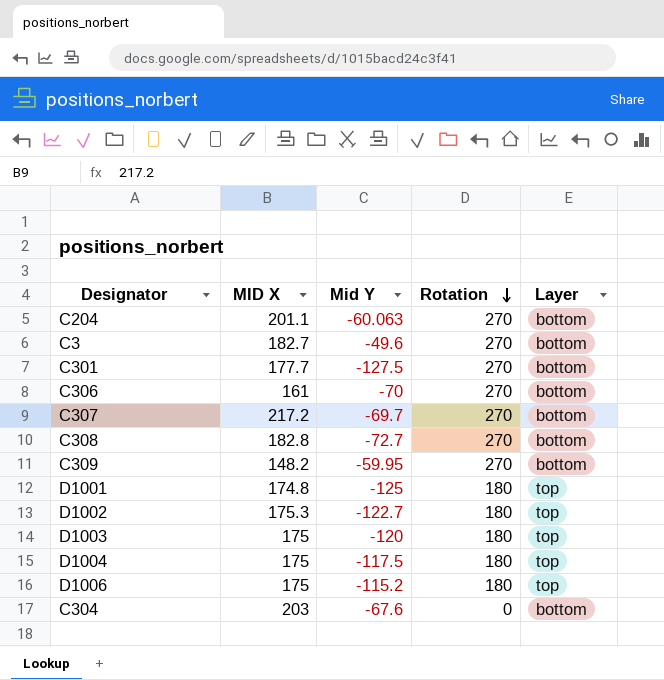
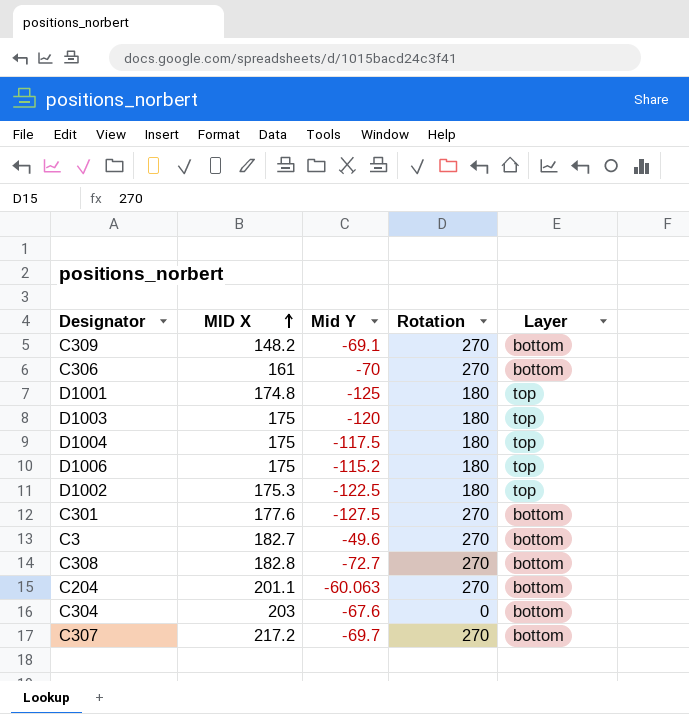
row order: Rotation descending -> MID X ascending
C309 | Mid Y: -59.95 -> -69.1
D1002 | Mid Y: -122.7 -> -122.5
C301 | MID X: 177.7 -> 177.6

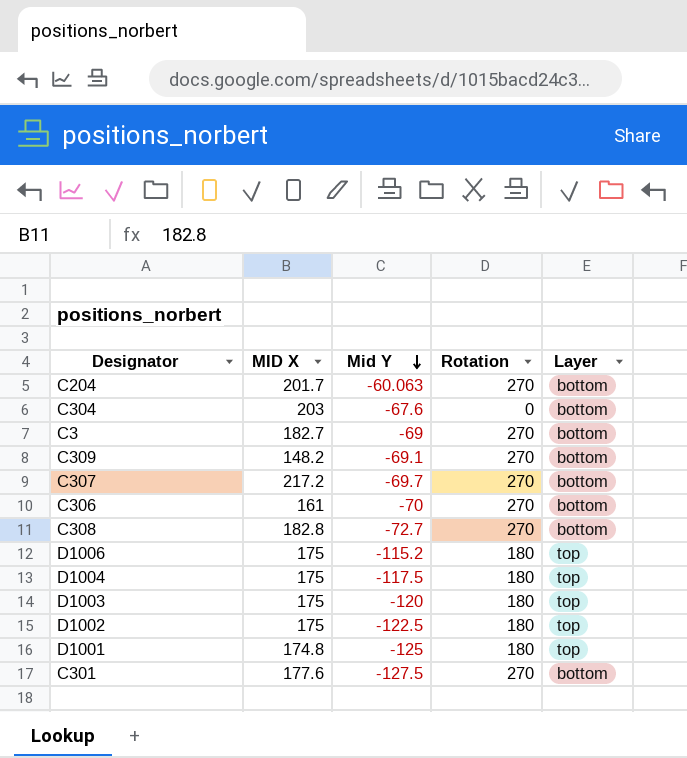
row order: MID X ascending -> Mid Y descending
C204 | MID X: 201.1 -> 201.7
C3 | Mid Y: -49.6 -> -69
D1002 | MID X: 175.3 -> 175

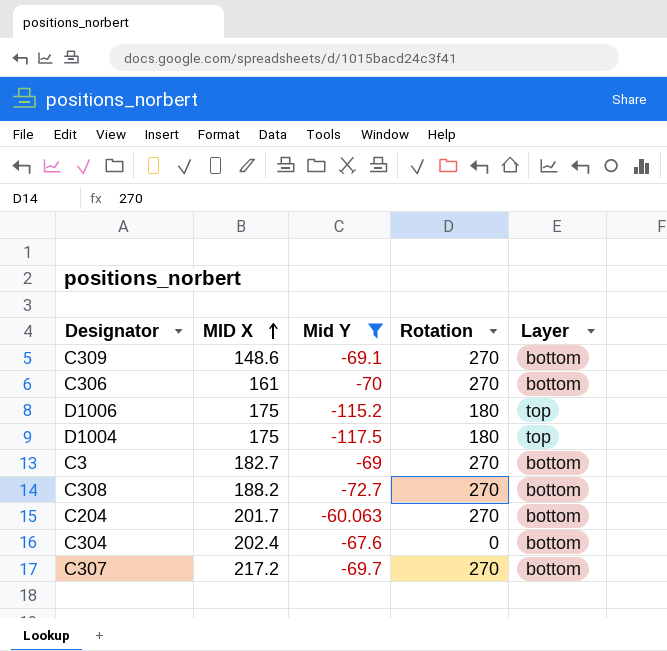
filter: none -> Mid Y >= -117.5
row order: Mid Y descending -> MID X ascending
C309 | MID X: 148.2 -> 148.6
C308 | MID X: 182.8 -> 188.2
C304 | MID X: 203 -> 202.4

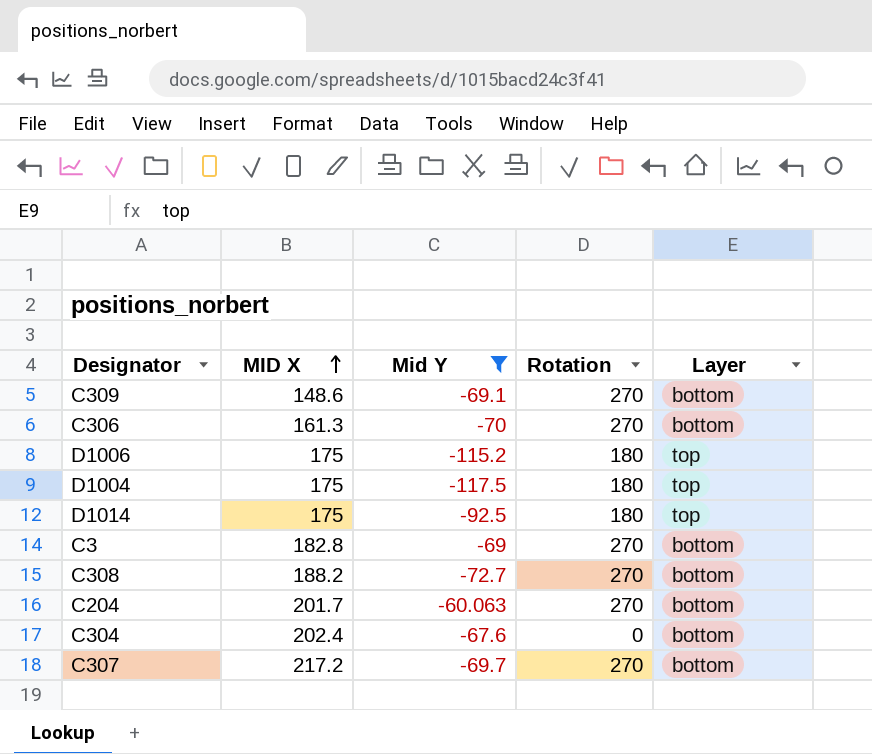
C306 | MID X: 161 -> 161.3
row D1014: none -> 175 | -92.5 | 180 | top
C3 | MID X: 182.7 -> 182.8

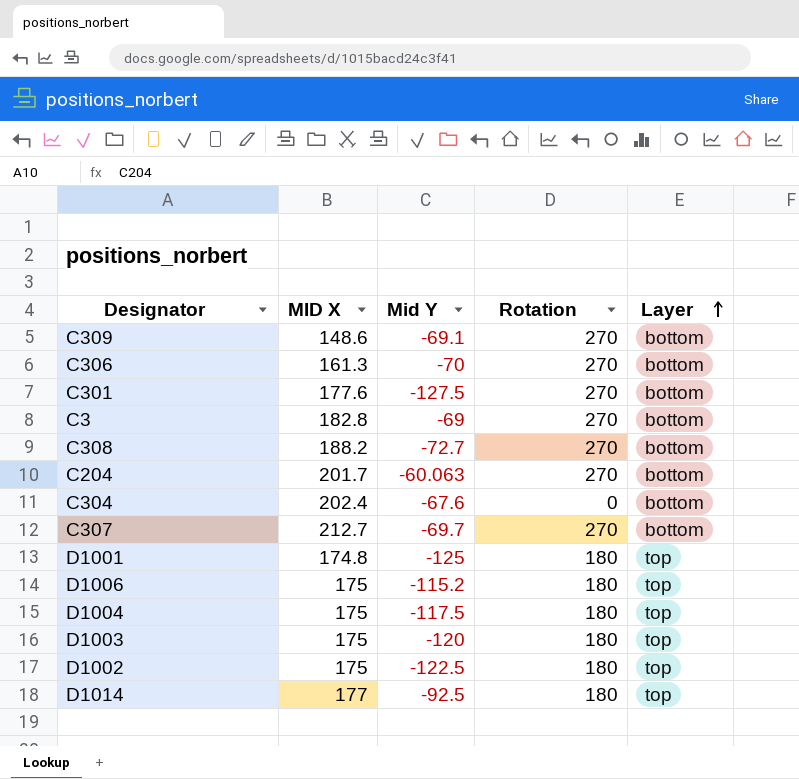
filter: Mid Y >= -117.5 -> none
row order: MID X ascending -> Layer ascending
C307 | MID X: 217.2 -> 212.7
D1014 | MID X: 175 -> 177

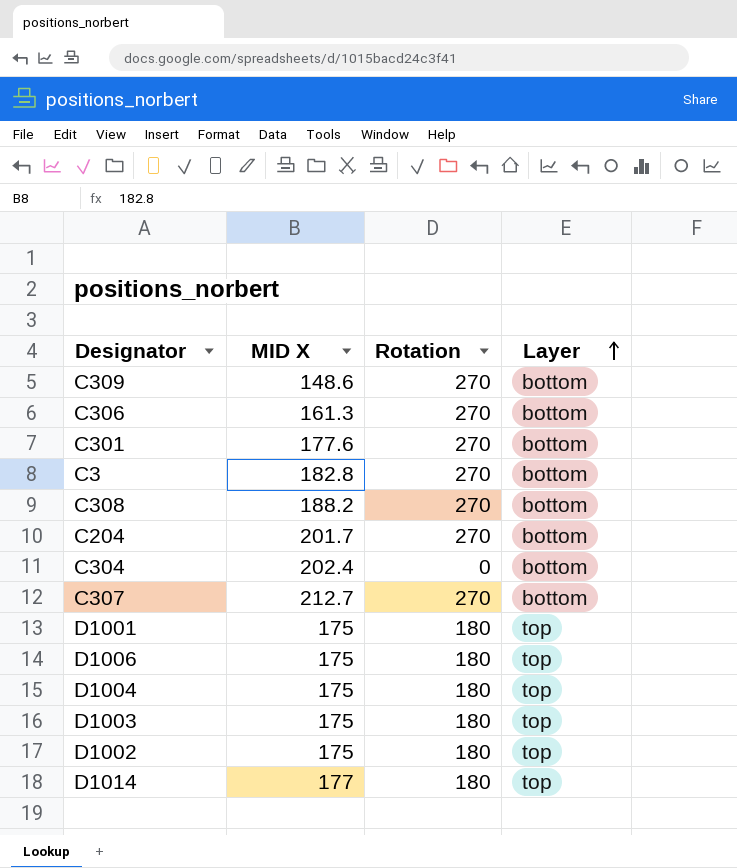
column Mid Y | position: 3 -> none
D1001 | MID X: 174.8 -> 175

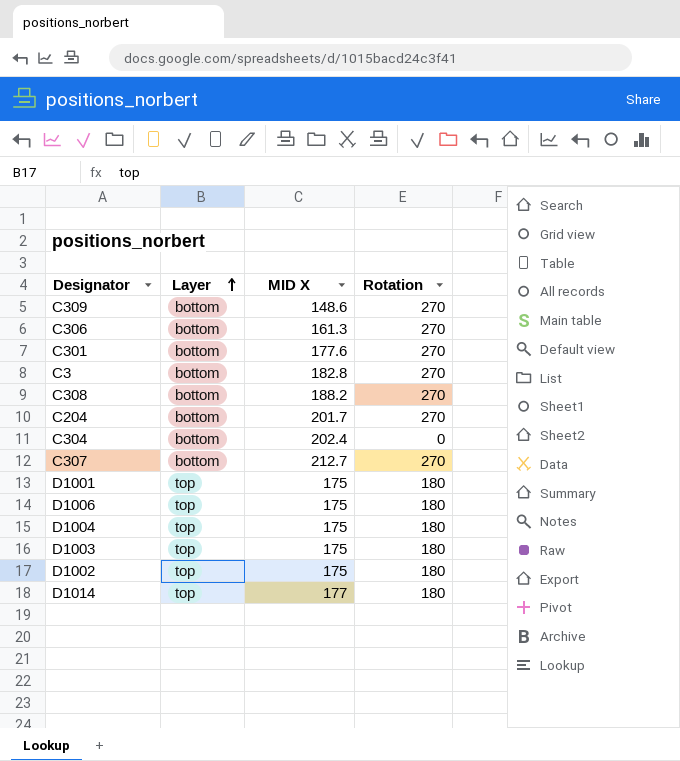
column Layer | position: 4 -> 2

